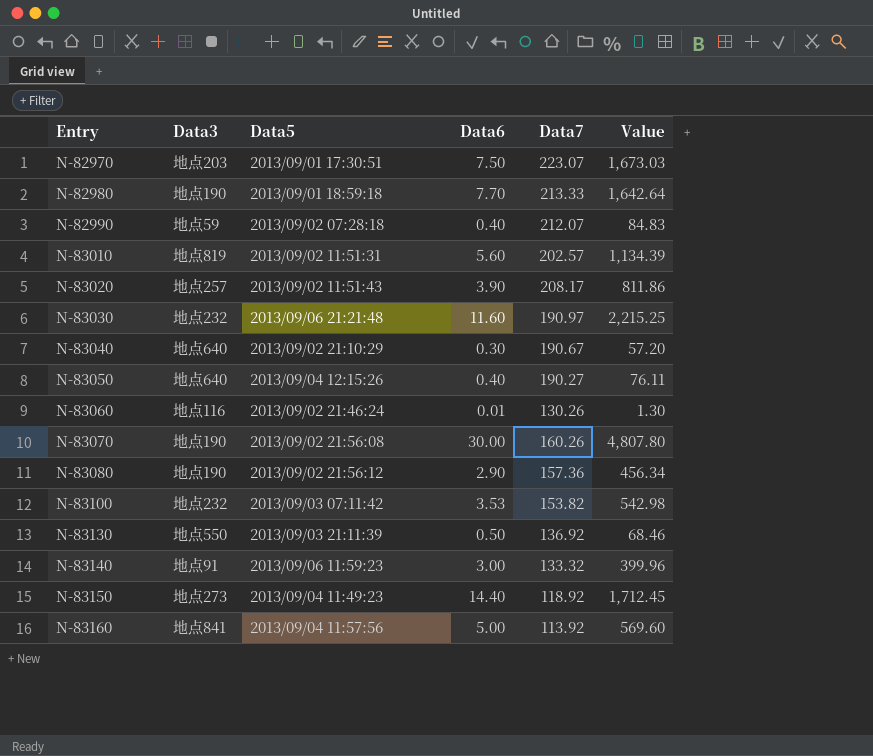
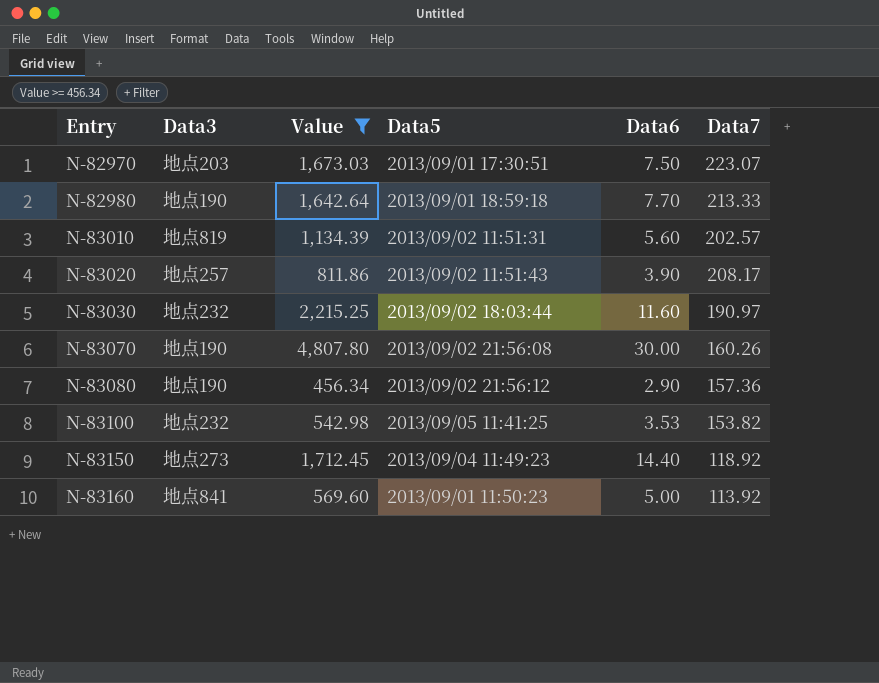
filter: none -> Value >= 456.34
column Value | position: 6 -> 3
N-83030 | Data5: 2013/09/06 21:21:48 -> 2013/09/02 18:03:44
N-83100 | Data5: 2013/09/03 07:11:42 -> 2013/09/05 11:41:25
N-83160 | Data5: 2013/09/04 11:57:56 -> 2013/09/01 11:50:23

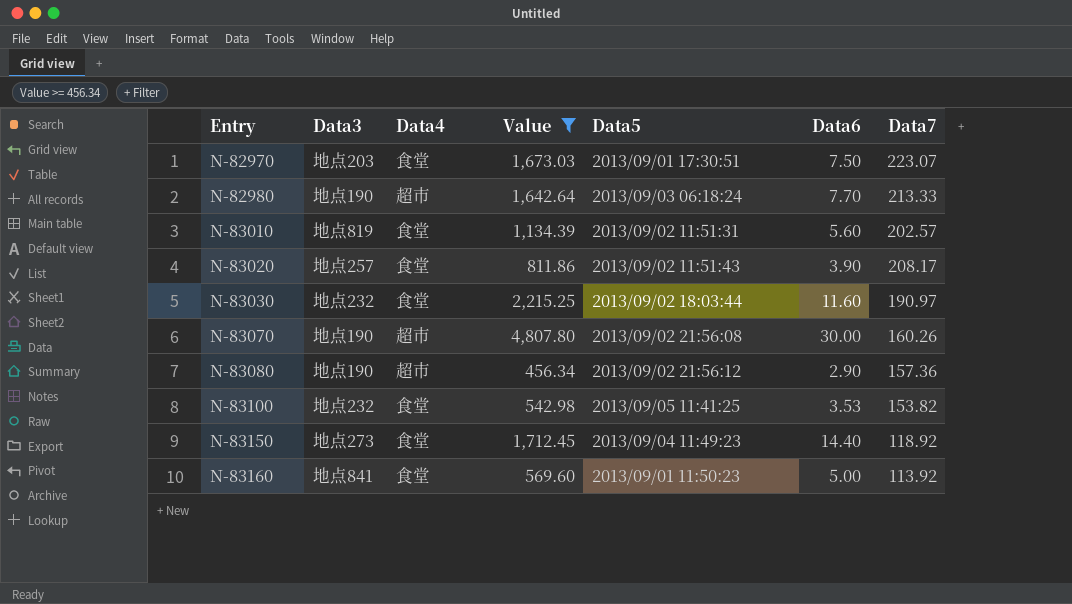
column Data4 | position: none -> 3
N-82980 | Data5: 2013/09/01 18:59:18 -> 2013/09/03 06:18:24

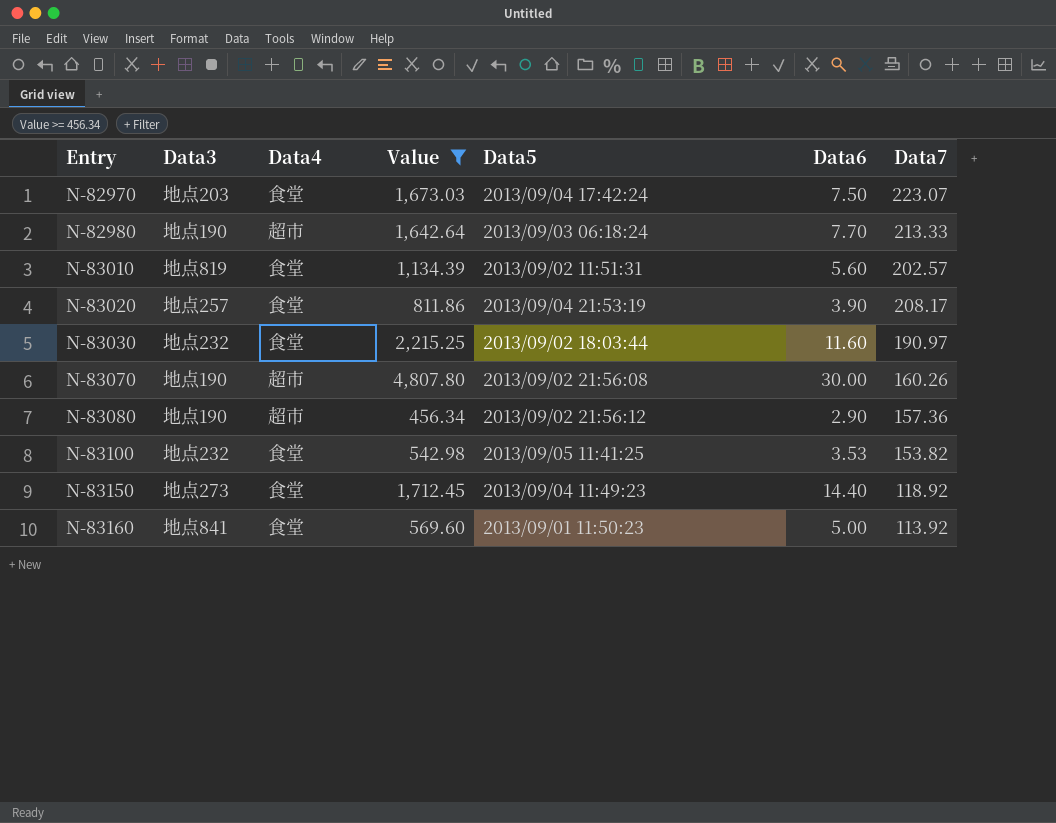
N-82970 | Data5: 2013/09/01 17:30:51 -> 2013/09/04 17:42:24
N-83020 | Data5: 2013/09/02 11:51:43 -> 2013/09/04 21:53:19

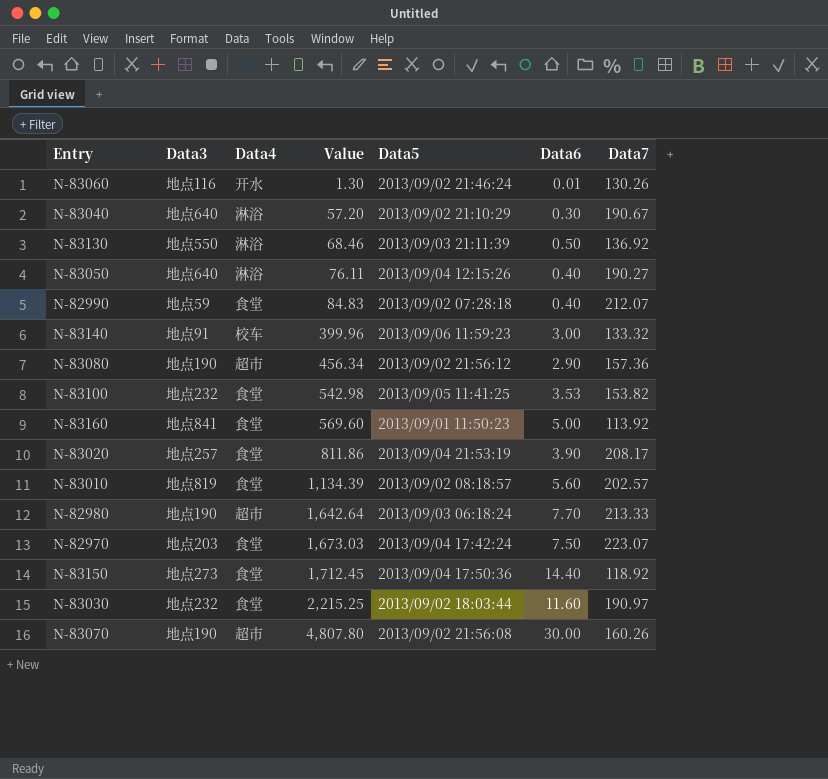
filter: Value >= 456.34 -> none
row order: Entry ascending -> Value ascending
N-83010 | Data5: 2013/09/02 11:51:31 -> 2013/09/02 08:18:57
N-83150 | Data5: 2013/09/04 11:49:23 -> 2013/09/04 17:50:36

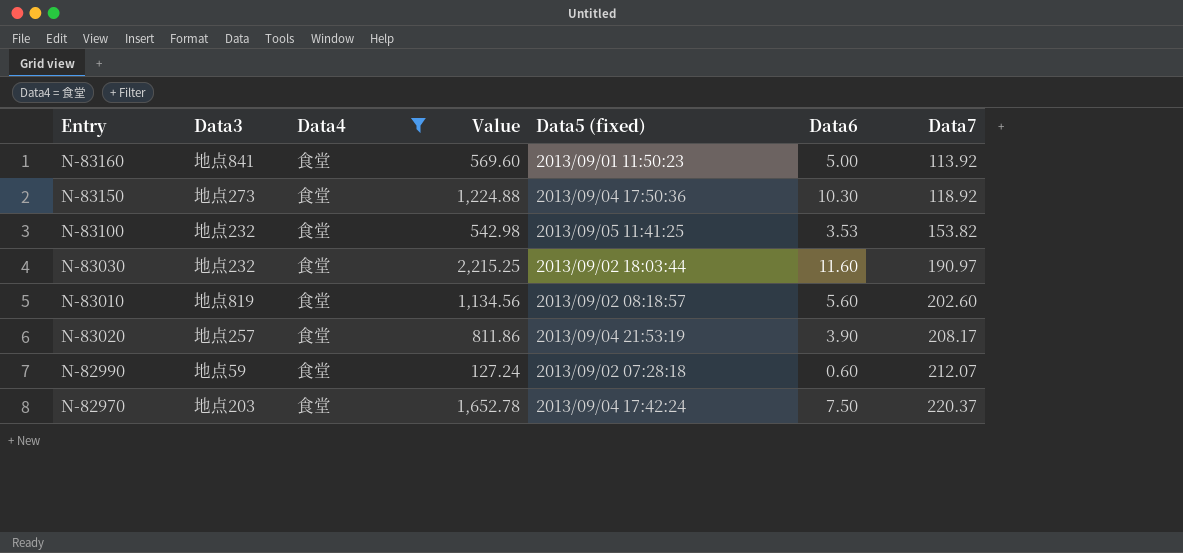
filter: none -> Data4 = 食堂
row order: Value ascending -> Data7 ascending
column name: Data5 -> Data5 (fixed)
N-83150 | Value: 1,712.45 -> 1,224.88
N-83150 | Data6: 14.40 -> 10.30
N-83010 | Value: 1,134.39 -> 1,134.56
N-83010 | Data7: 202.57 -> 202.60
N-82990 | Value: 84.83 -> 127.24
N-82990 | Data6: 0.40 -> 0.60
N-82970 | Value: 1,673.03 -> 1,652.78
N-82970 | Data7: 223.07 -> 220.37

